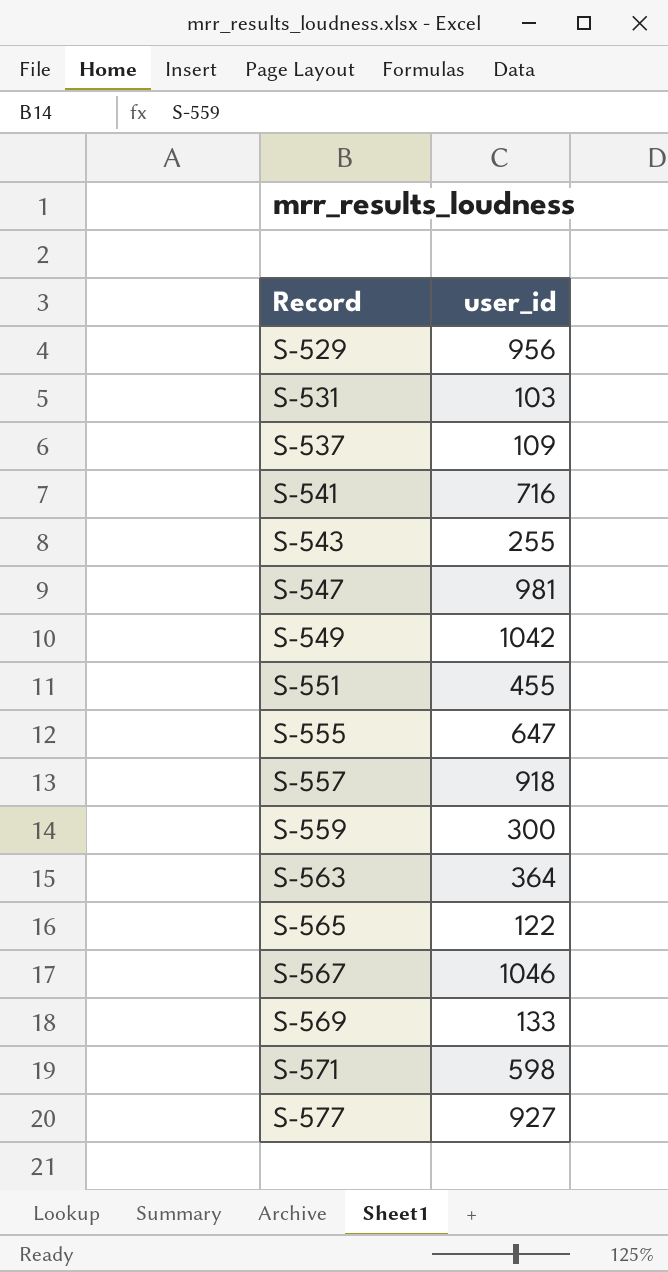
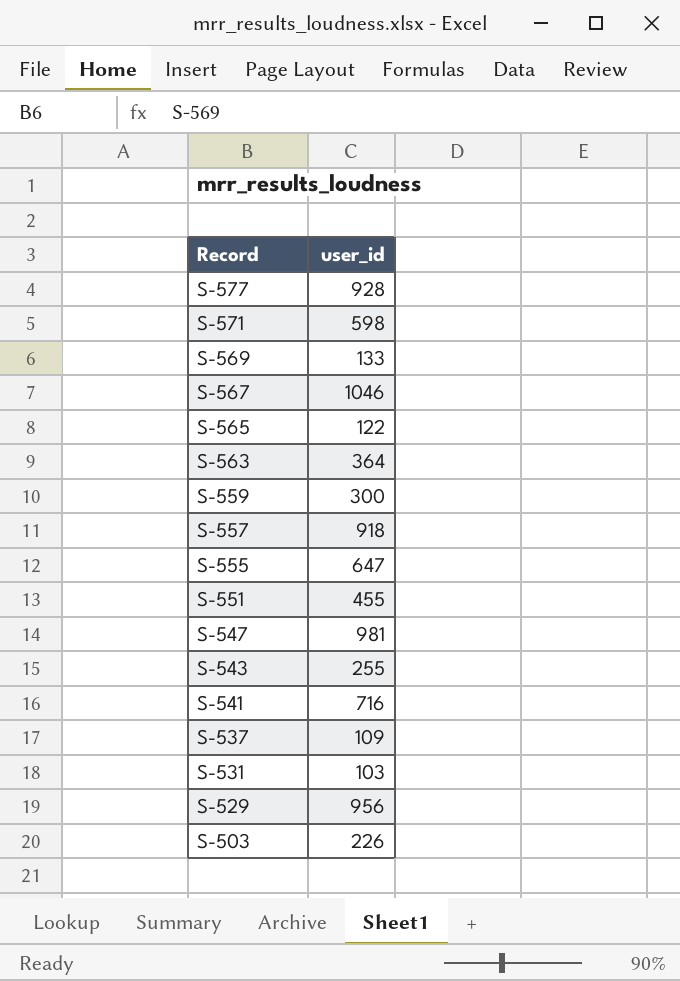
row order: Record ascending -> Record descending
row S-549: 1042 -> none
S-577 | user_id: 927 -> 928
row S-503: none -> 226

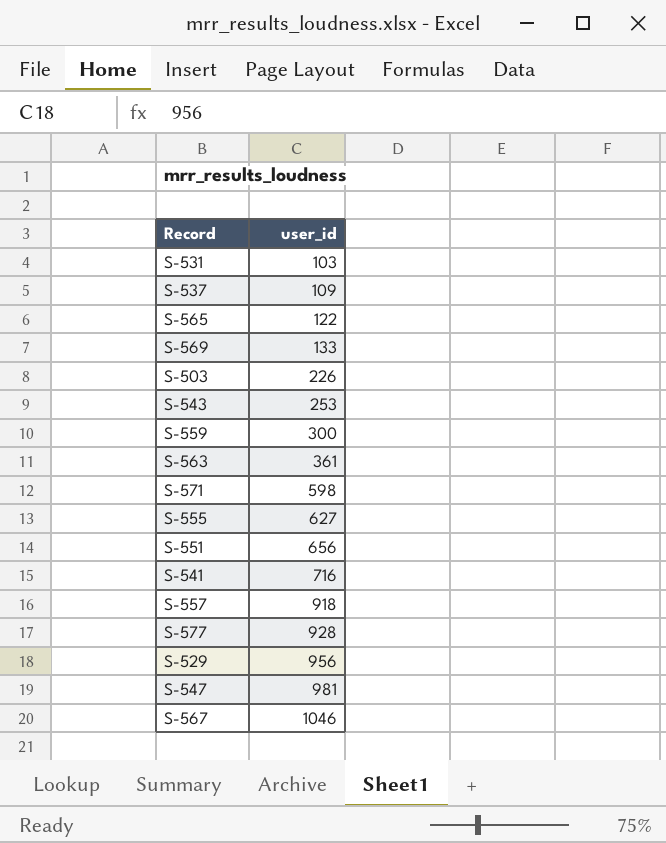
row order: Record descending -> user_id ascending
S-543 | user_id: 255 -> 253
S-563 | user_id: 364 -> 361
S-555 | user_id: 647 -> 627
S-551 | user_id: 455 -> 656

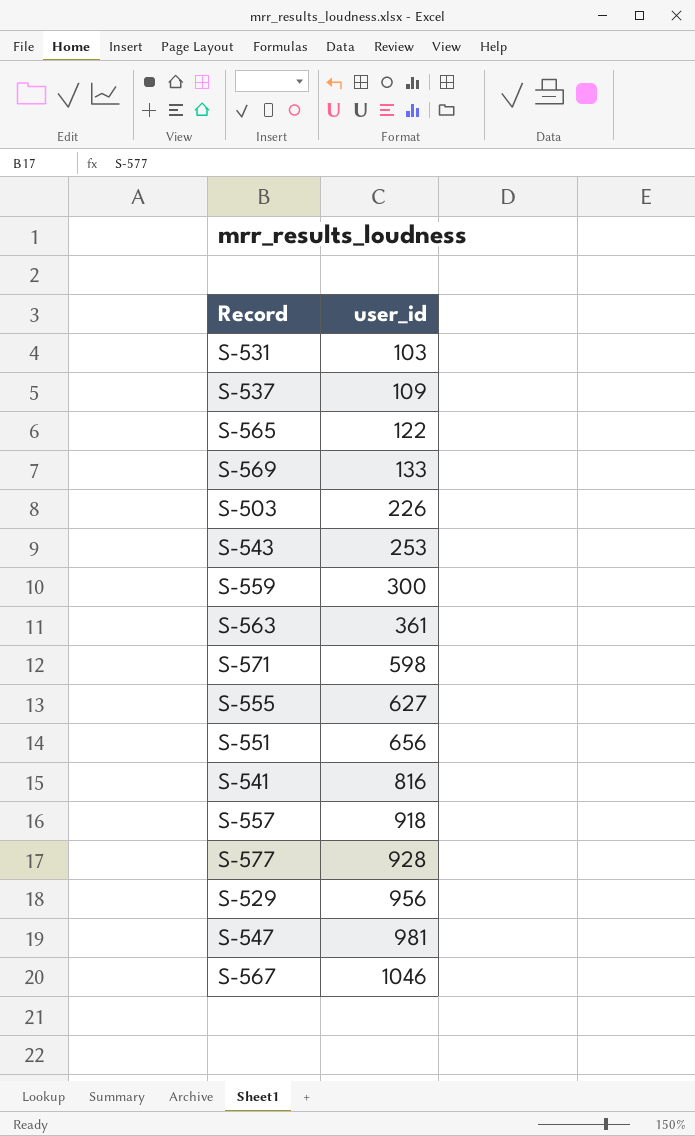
S-541 | user_id: 716 -> 816

